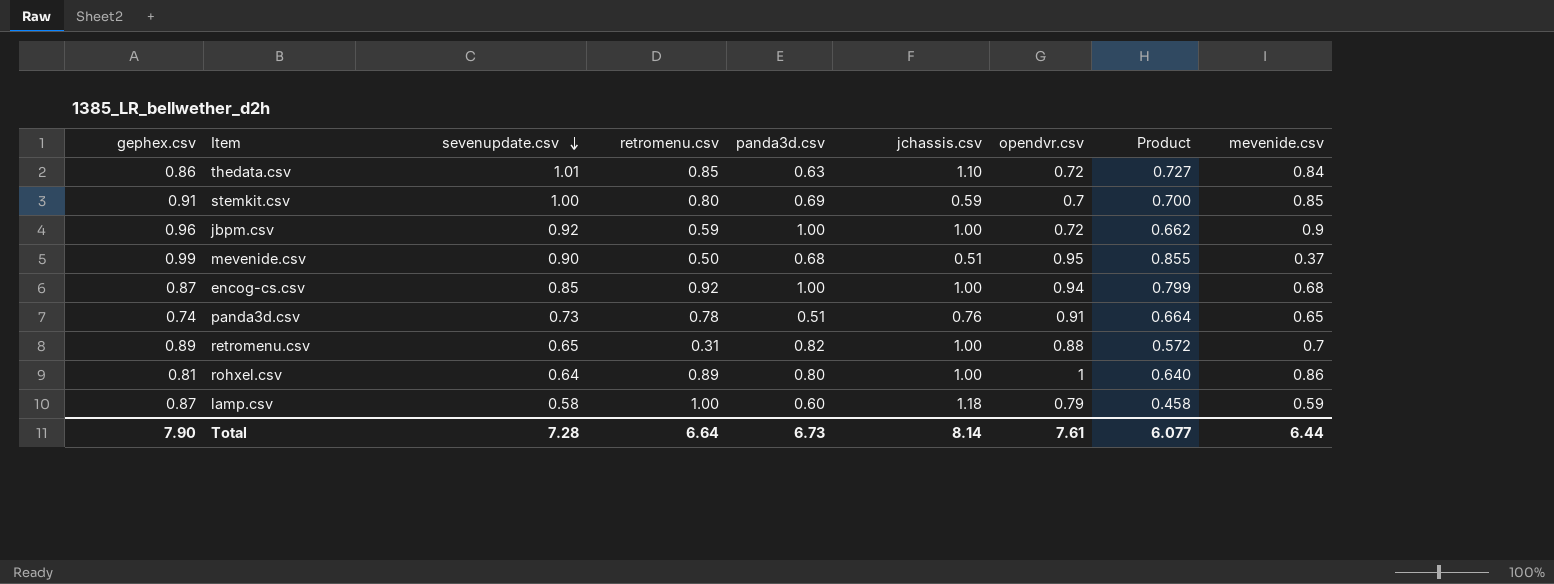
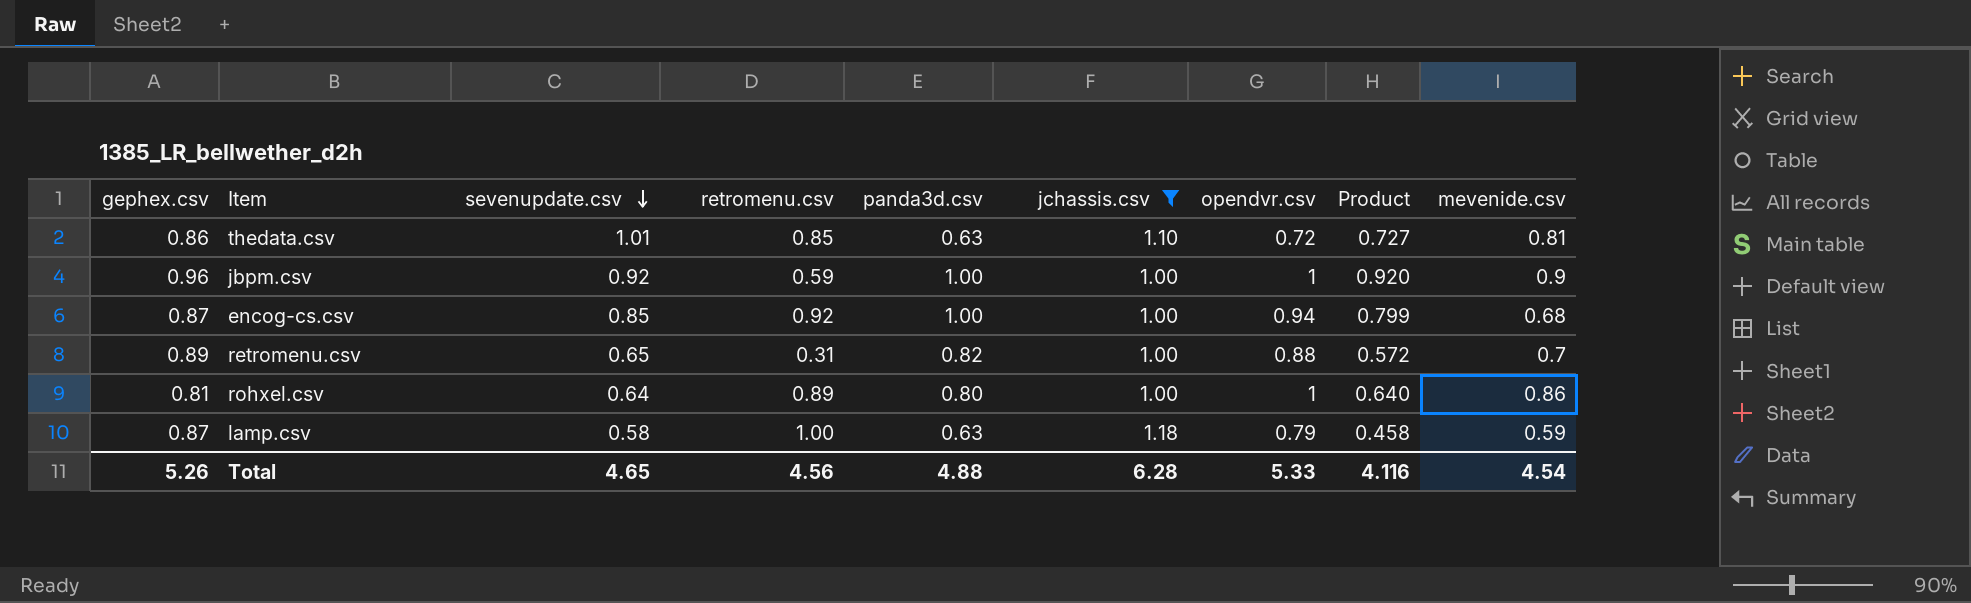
filter: none -> jchassis.csv >= 1.00
thedata.csv | mevenide.csv: 0.84 -> 0.81
jbpm.csv | opendvr.csv: 0.72 -> 1
jbpm.csv | Product: 0.662 -> 0.920
lamp.csv | panda3d.csv: 0.60 -> 0.63
Total | gephex.csv: 7.90 -> 5.26
Total | sevenupdate.csv: 7.28 -> 4.65
Total | retromenu.csv: 6.64 -> 4.56
Total | panda3d.csv: 6.73 -> 4.88
Total | jchassis.csv: 8.14 -> 6.28
Total | opendvr.csv: 7.61 -> 5.33
Total | Product: 6.077 -> 4.116
Total | mevenide.csv: 6.44 -> 4.54

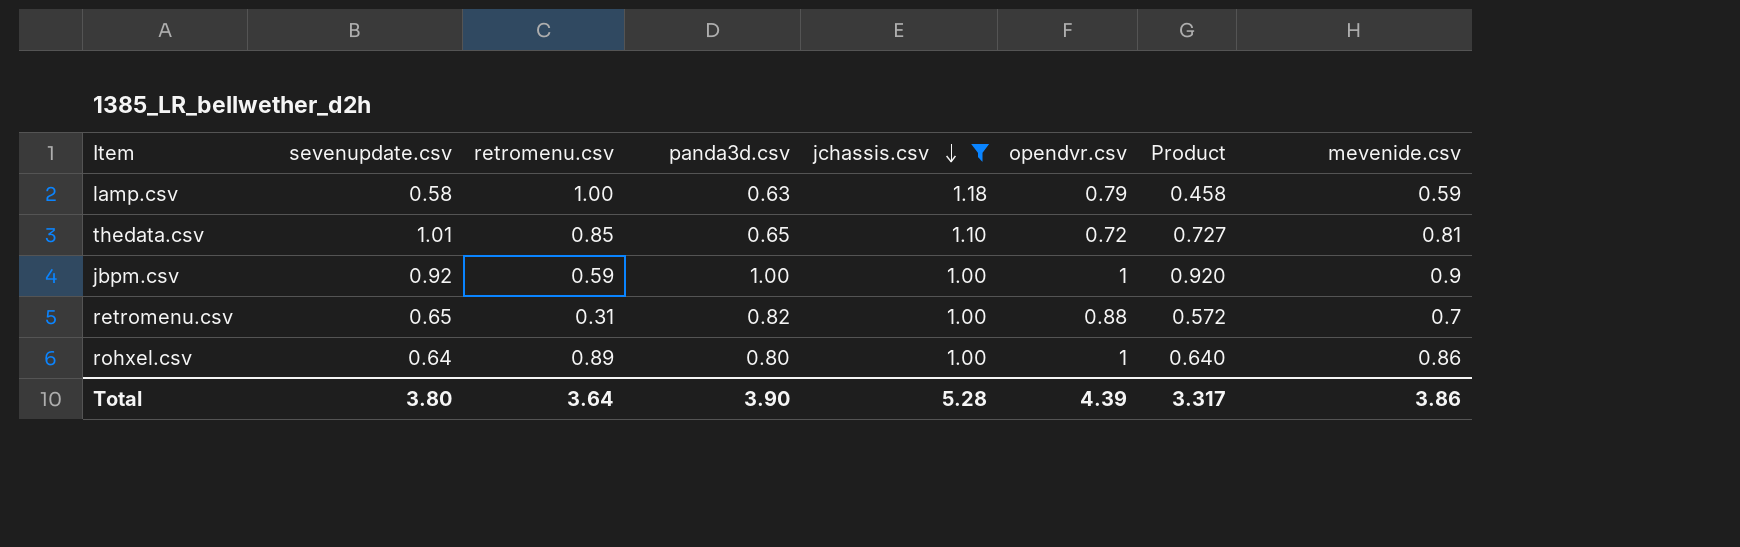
row order: sevenupdate.csv descending -> jchassis.csv descending
column gephex.csv | position: 1 -> none
row encog-cs.csv: 0.87 | 0.85 | 0.92 | 1.00 | 1.00 | 0.94 | 0.799 | 0.68 -> none
thedata.csv | panda3d.csv: 0.63 -> 0.65
Total | sevenupdate.csv: 4.65 -> 3.80
Total | retromenu.csv: 4.56 -> 3.64
Total | panda3d.csv: 4.88 -> 3.90
Total | jchassis.csv: 6.28 -> 5.28
Total | opendvr.csv: 5.33 -> 4.39
Total | Product: 4.116 -> 3.317
Total | mevenide.csv: 4.54 -> 3.86

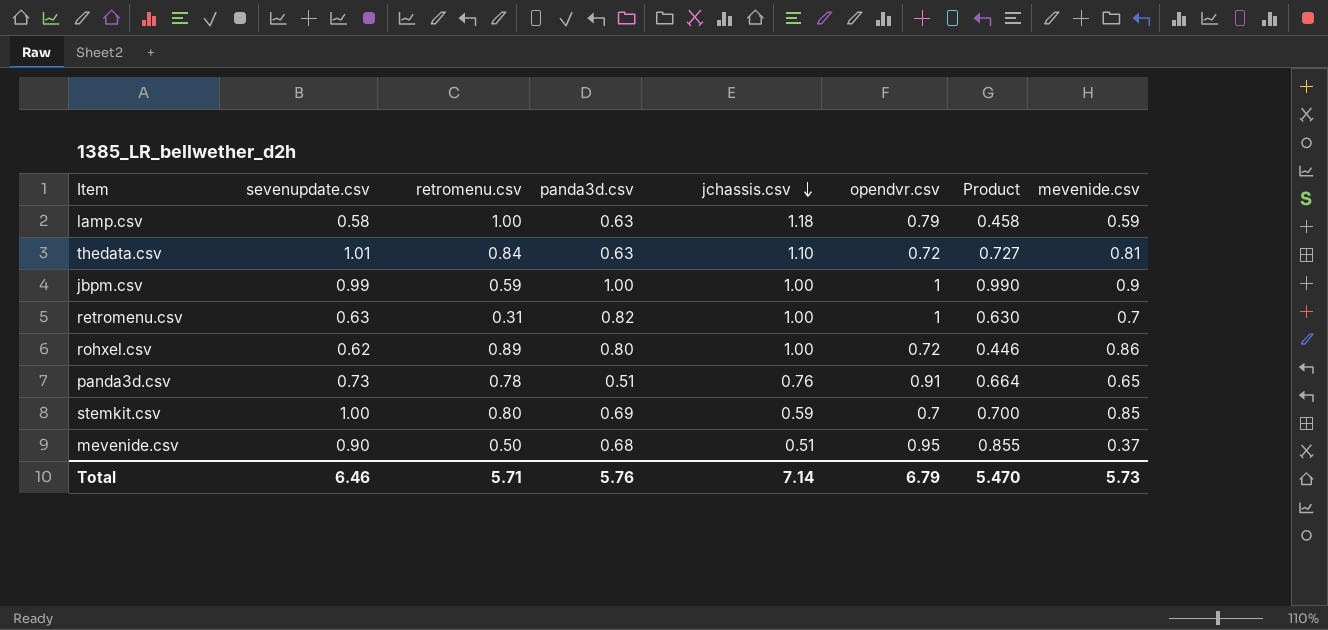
filter: jchassis.csv >= 1.00 -> none
thedata.csv | retromenu.csv: 0.85 -> 0.84
thedata.csv | panda3d.csv: 0.65 -> 0.63
jbpm.csv | sevenupdate.csv: 0.92 -> 0.99
jbpm.csv | Product: 0.920 -> 0.990
retromenu.csv | sevenupdate.csv: 0.65 -> 0.63
retromenu.csv | opendvr.csv: 0.88 -> 1
retromenu.csv | Product: 0.572 -> 0.630
rohxel.csv | sevenupdate.csv: 0.64 -> 0.62
rohxel.csv | opendvr.csv: 1 -> 0.72
rohxel.csv | Product: 0.640 -> 0.446
Total | sevenupdate.csv: 3.80 -> 6.46
Total | retromenu.csv: 3.64 -> 5.71
Total | panda3d.csv: 3.90 -> 5.76
Total | jchassis.csv: 5.28 -> 7.14
Total | opendvr.csv: 4.39 -> 6.79
Total | Product: 3.317 -> 5.470
Total | mevenide.csv: 3.86 -> 5.73

